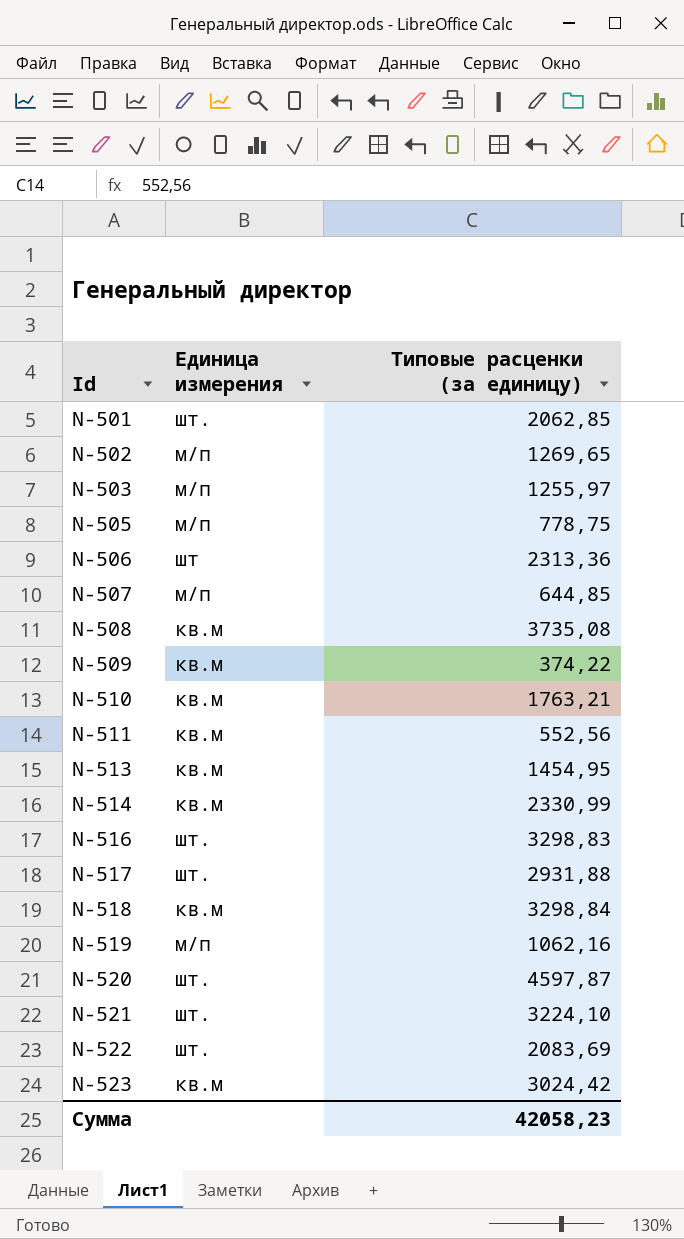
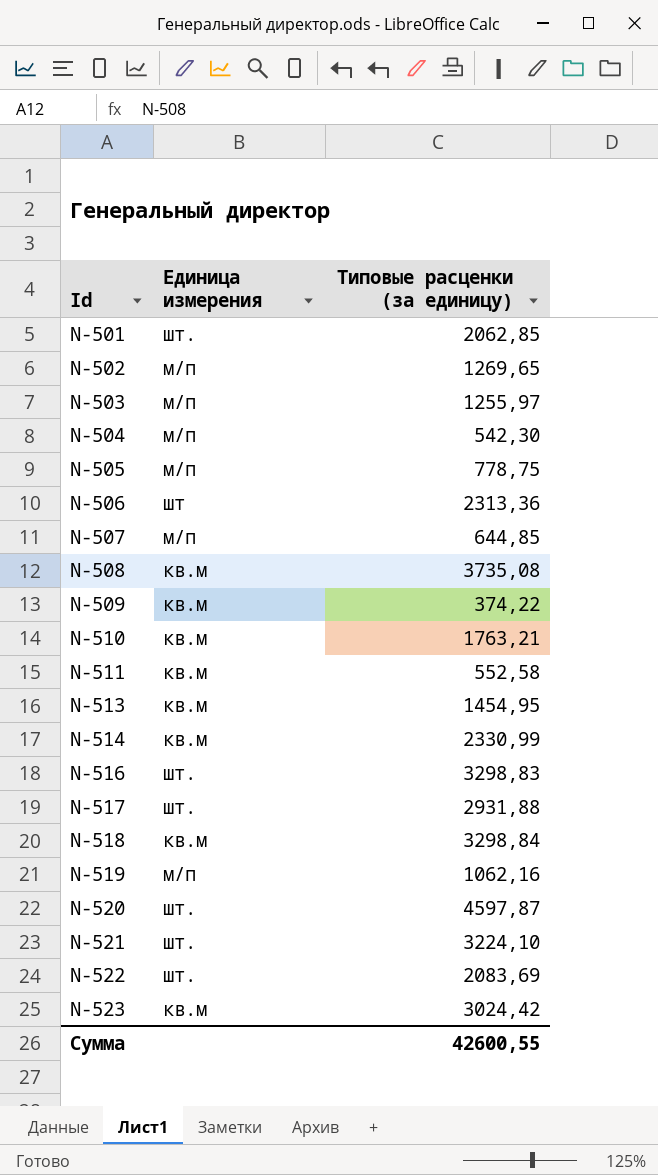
row N-504: none -> м/п | 542,30
N-511 | Типовые расценки (за единицу): 552,56 -> 552,58
Сумма | Типовые расценки (за единицу): 42058,23 -> 42600,55

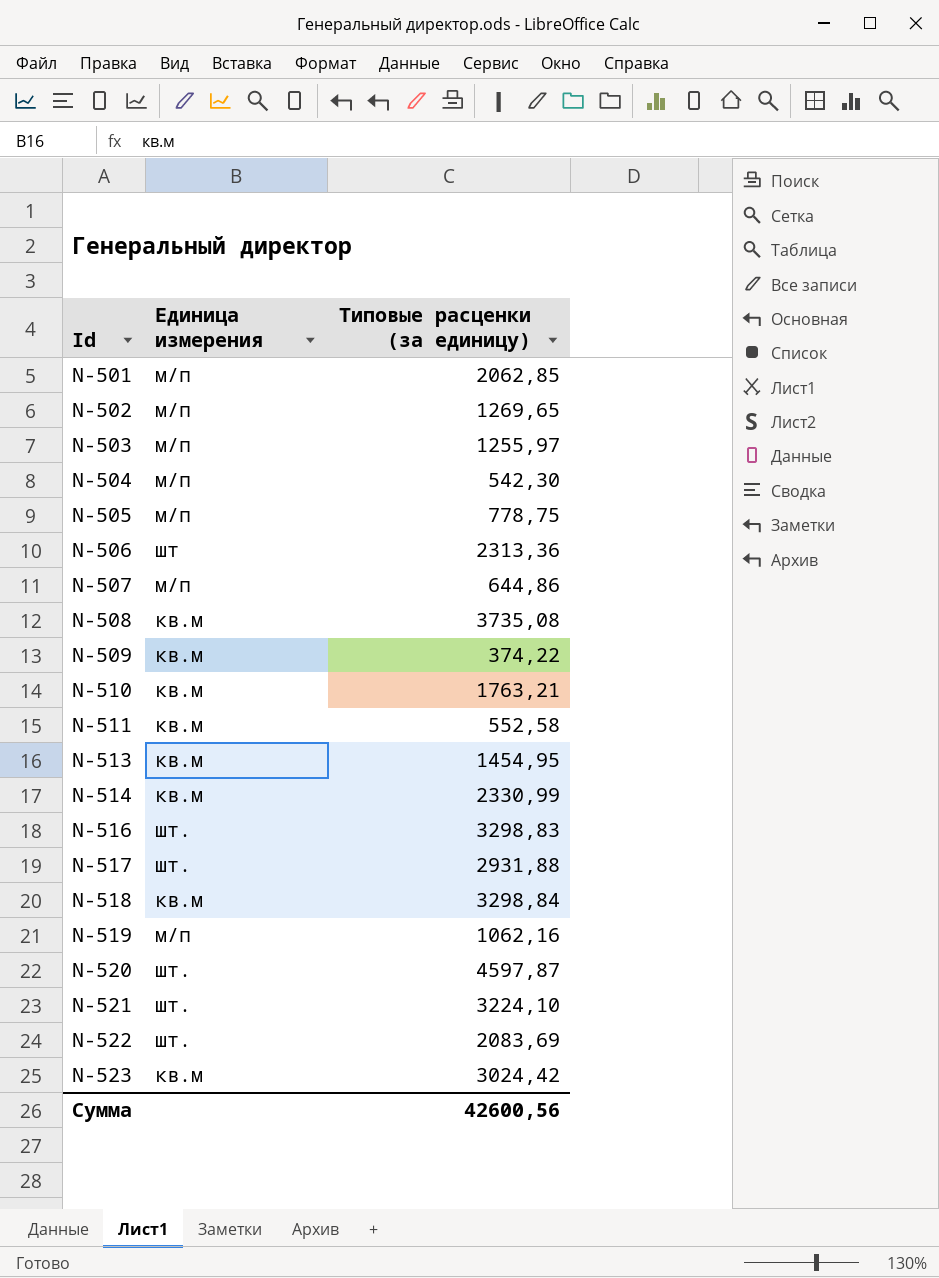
N-501 | Единица измерения: шт. -> м/п
N-507 | Типовые расценки (за единицу): 644,85 -> 644,86
Сумма | Типовые расценки (за единицу): 42600,55 -> 42600,56

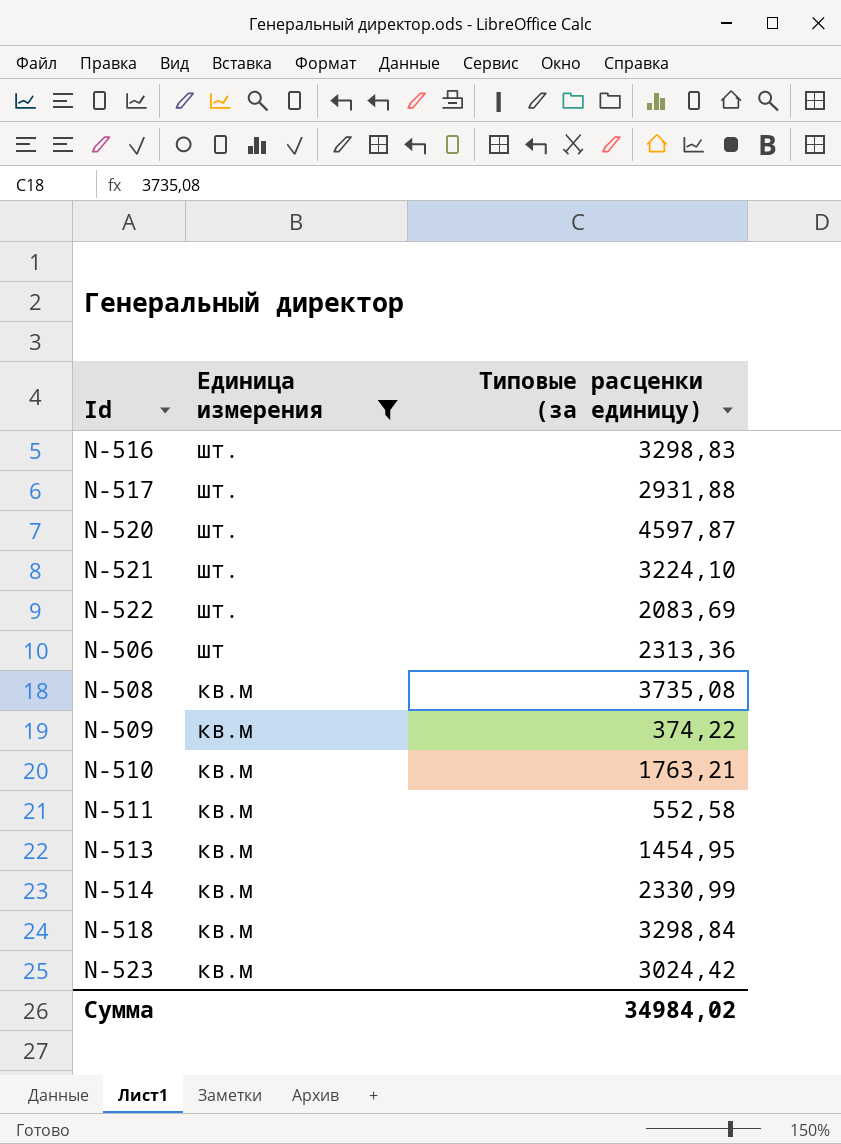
filter: none -> Единица измерения != м/п
row order: Id ascending -> Единица измерения descending
Сумма | Типовые расценки (за единицу): 42600,56 -> 34984,02

